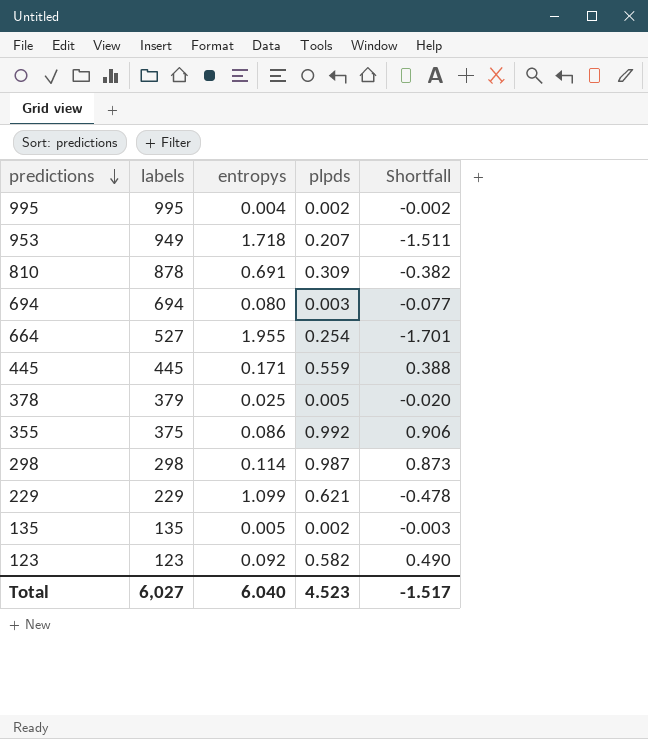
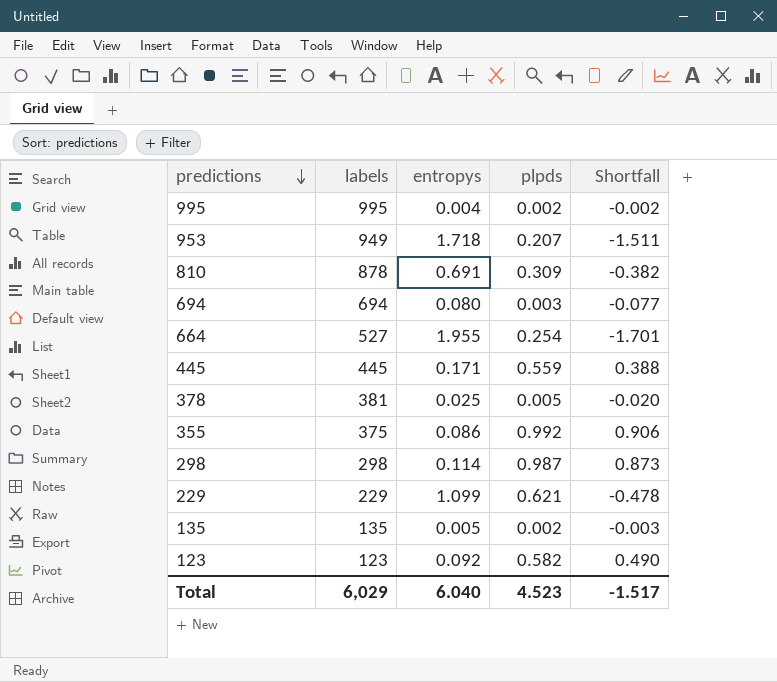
378 | labels: 379 -> 381
Total | labels: 6,027 -> 6,029

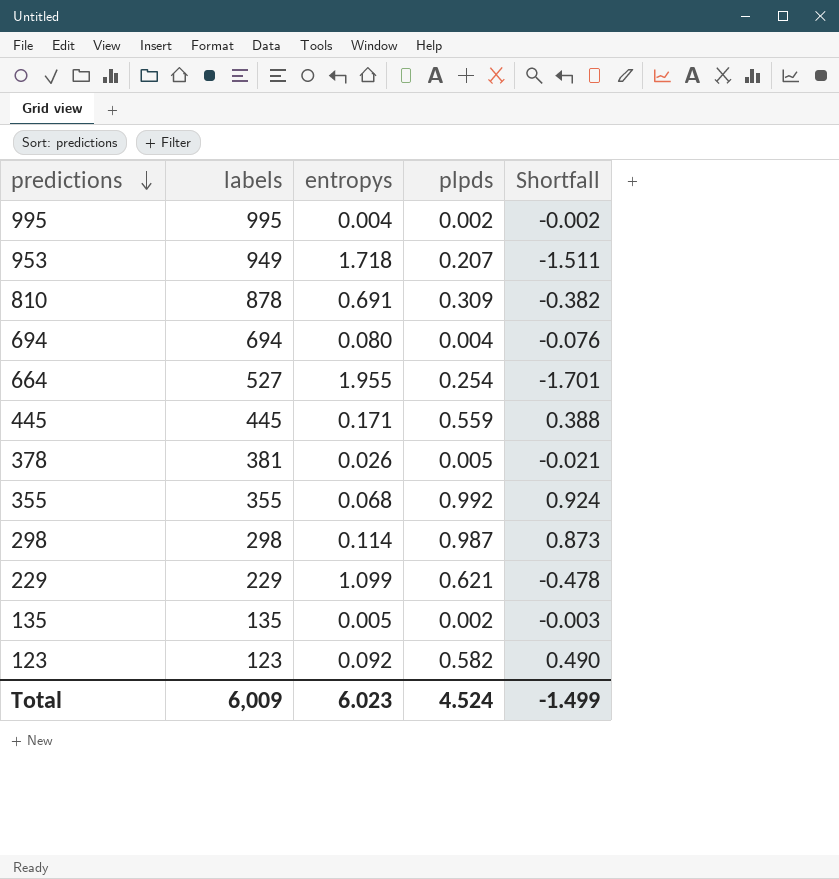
694 | plpds: 0.003 -> 0.004
694 | Shortfall: -0.077 -> -0.076
378 | entropys: 0.025 -> 0.026
378 | Shortfall: -0.020 -> -0.021
355 | labels: 375 -> 355
355 | entropys: 0.086 -> 0.068
355 | Shortfall: 0.906 -> 0.924
Total | labels: 6,029 -> 6,009
Total | entropys: 6.040 -> 6.023
Total | plpds: 4.523 -> 4.524
Total | Shortfall: -1.517 -> -1.499

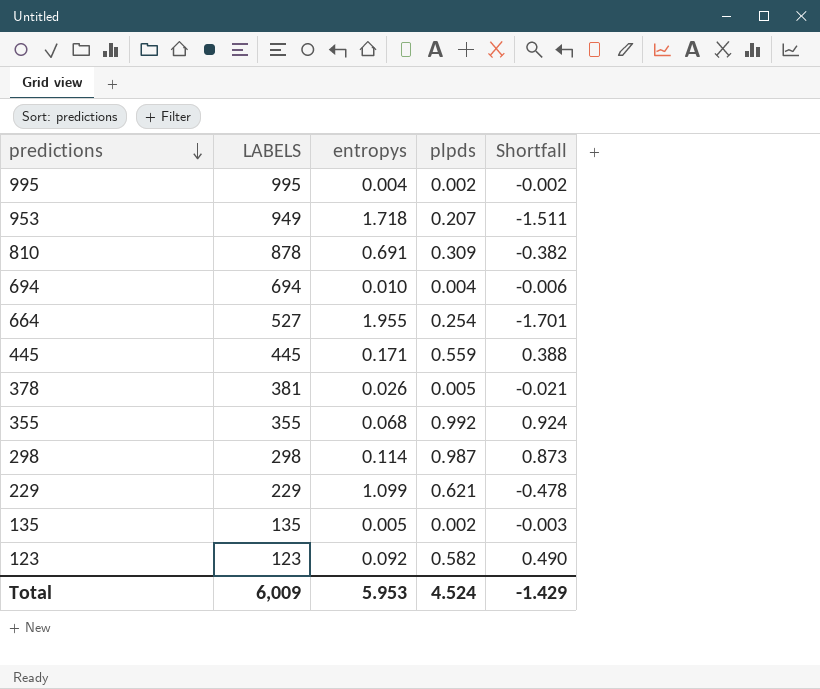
column name: labels -> LABELS
694 | entropys: 0.080 -> 0.010
694 | Shortfall: -0.076 -> -0.006
Total | entropys: 6.023 -> 5.953
Total | Shortfall: -1.499 -> -1.429

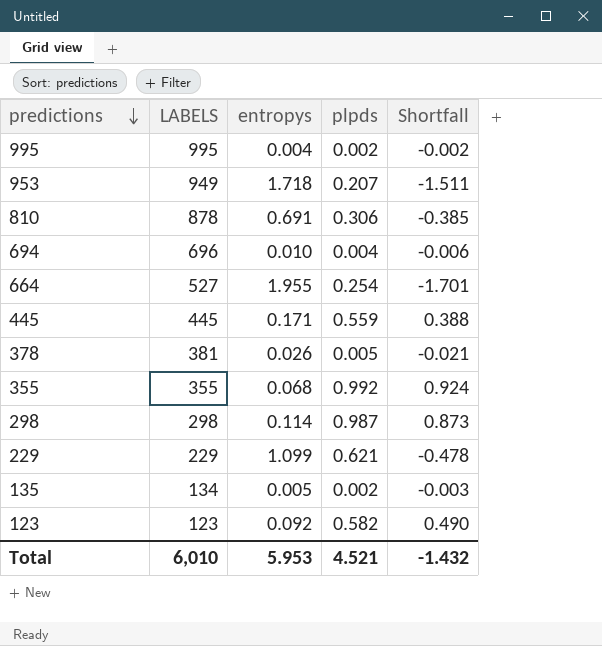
810 | plpds: 0.309 -> 0.306
810 | Shortfall: -0.382 -> -0.385
694 | LABELS: 694 -> 696
135 | LABELS: 135 -> 134
Total | LABELS: 6,009 -> 6,010
Total | plpds: 4.524 -> 4.521
Total | Shortfall: -1.429 -> -1.432

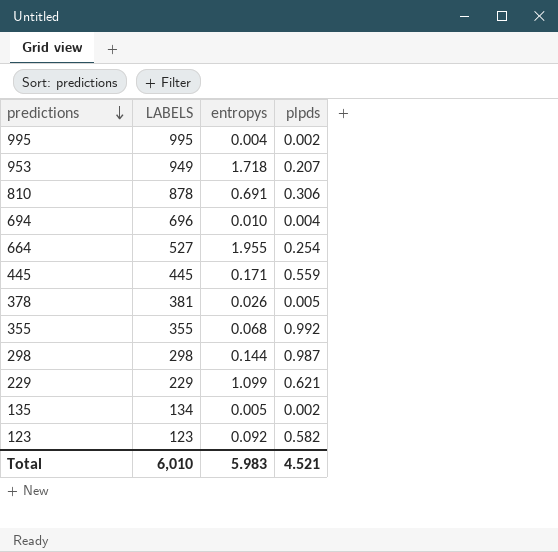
column Shortfall | formula: [plpds] - [entropys] -> none
298 | entropys: 0.114 -> 0.144
Total | entropys: 5.953 -> 5.983

